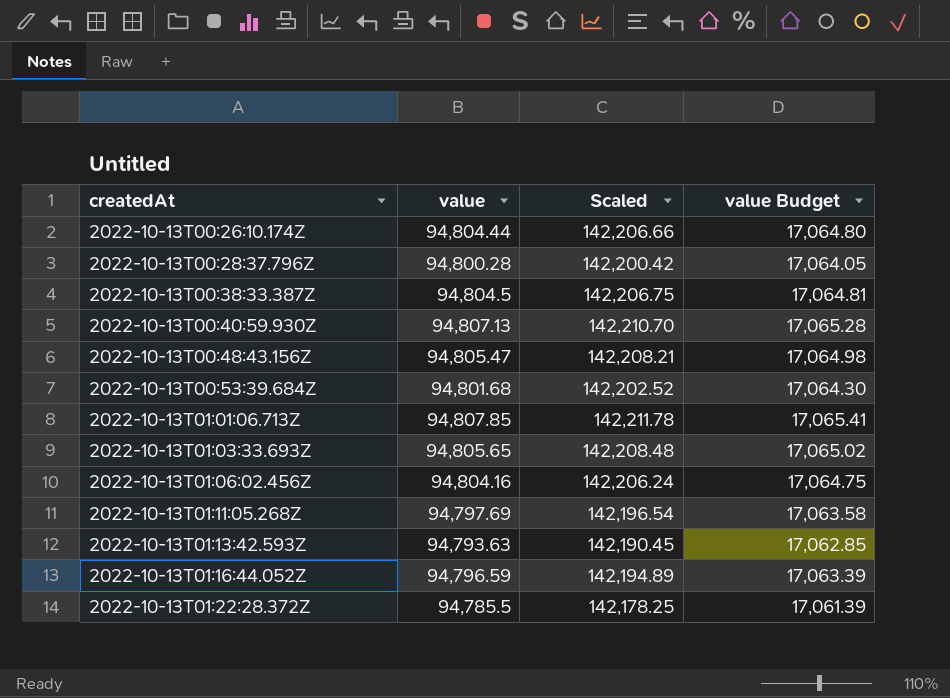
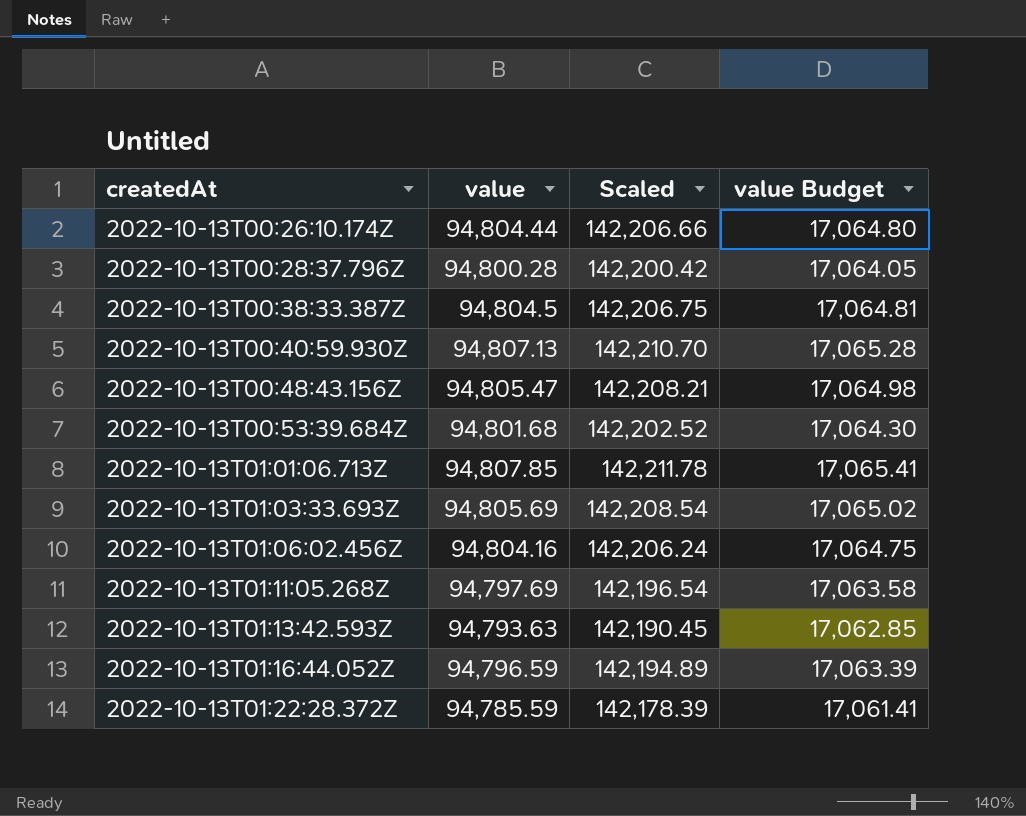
2022-10-13T01:03:33.693Z | value: 94,805.65 -> 94,805.69
2022-10-13T01:03:33.693Z | Scaled: 142,208.48 -> 142,208.54
2022-10-13T01:22:28.372Z | value: 94,785.5 -> 94,785.59
2022-10-13T01:22:28.372Z | Scaled: 142,178.25 -> 142,178.39
2022-10-13T01:22:28.372Z | value Budget: 17,061.39 -> 17,061.41

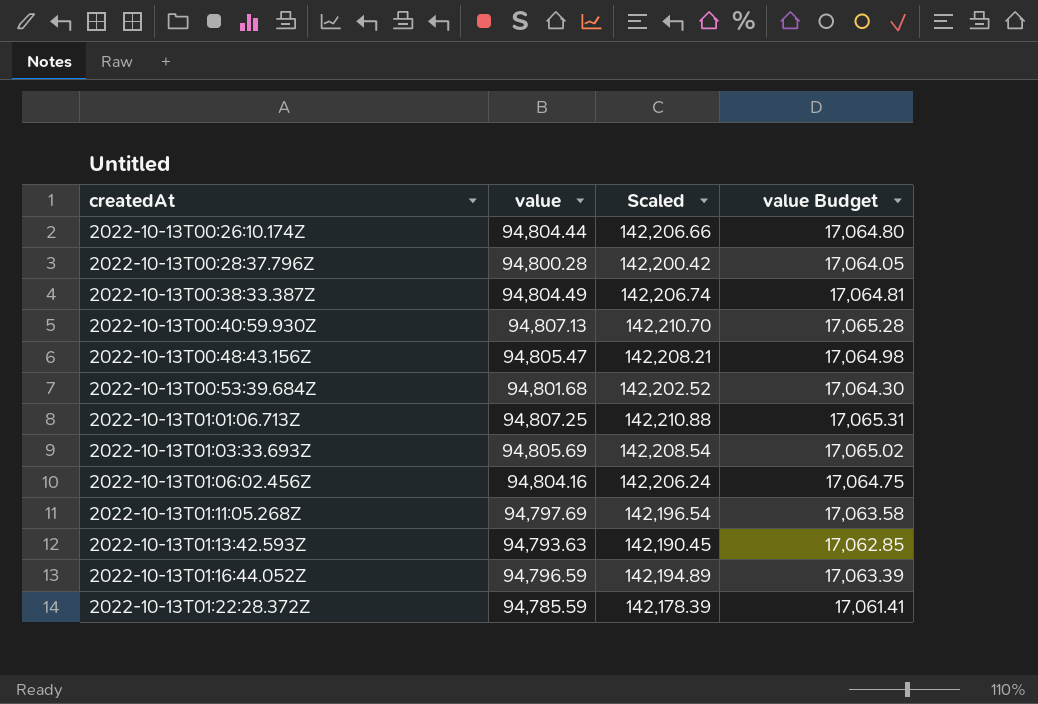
2022-10-13T00:38:33.387Z | value: 94,804.5 -> 94,804.49
2022-10-13T00:38:33.387Z | Scaled: 142,206.75 -> 142,206.74
2022-10-13T01:01:06.713Z | value: 94,807.85 -> 94,807.25
2022-10-13T01:01:06.713Z | Scaled: 142,211.78 -> 142,210.88
2022-10-13T01:01:06.713Z | value Budget: 17,065.41 -> 17,065.31

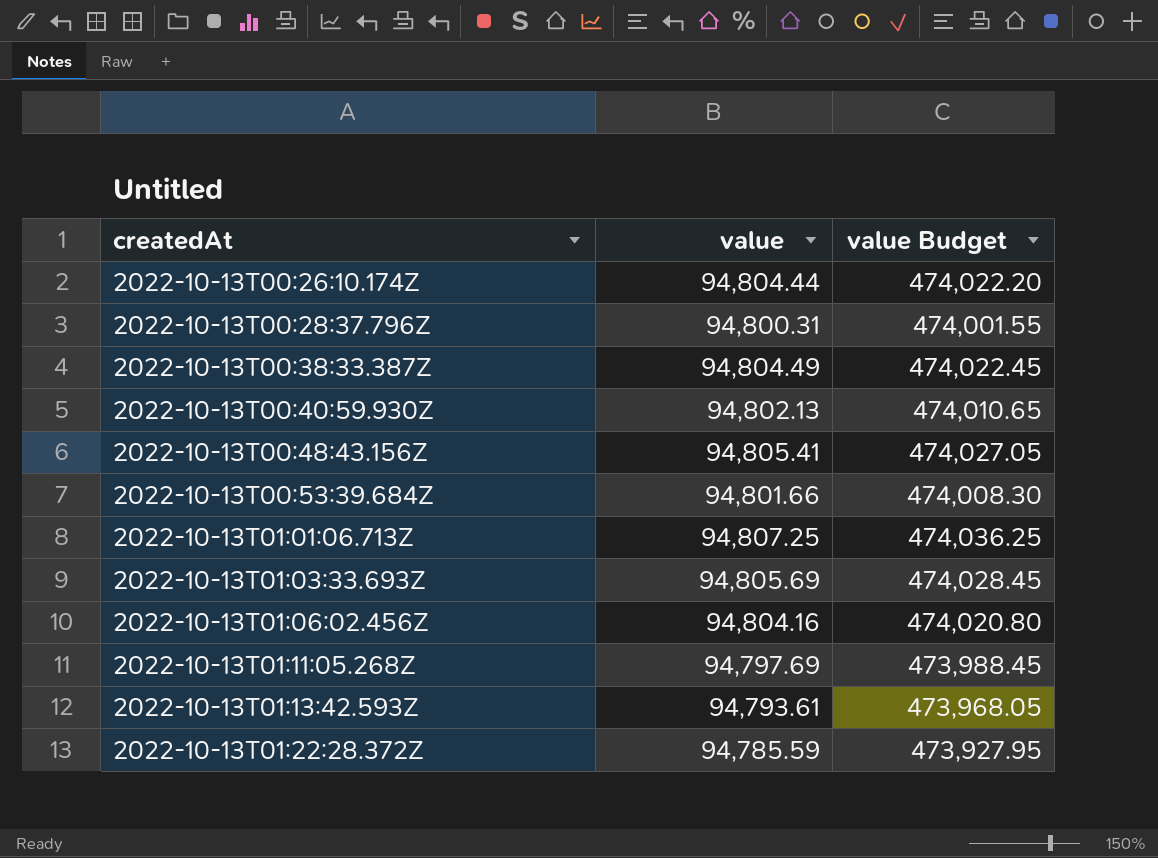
column Scaled | formula: [value] * 1.5 -> none
column value Budget | formula: [value] * 0.18 -> [value] * 5
row 2022-10-13T01:16:44.052Z: 94,796.59 | 142,194.89 | 17,063.39 -> none
2022-10-13T00:28:37.796Z | value: 94,800.28 -> 94,800.31
2022-10-13T00:40:59.930Z | value: 94,807.13 -> 94,802.13
2022-10-13T00:48:43.156Z | value: 94,805.47 -> 94,805.41
2022-10-13T00:53:39.684Z | value: 94,801.68 -> 94,801.66
2022-10-13T01:13:42.593Z | value: 94,793.63 -> 94,793.61

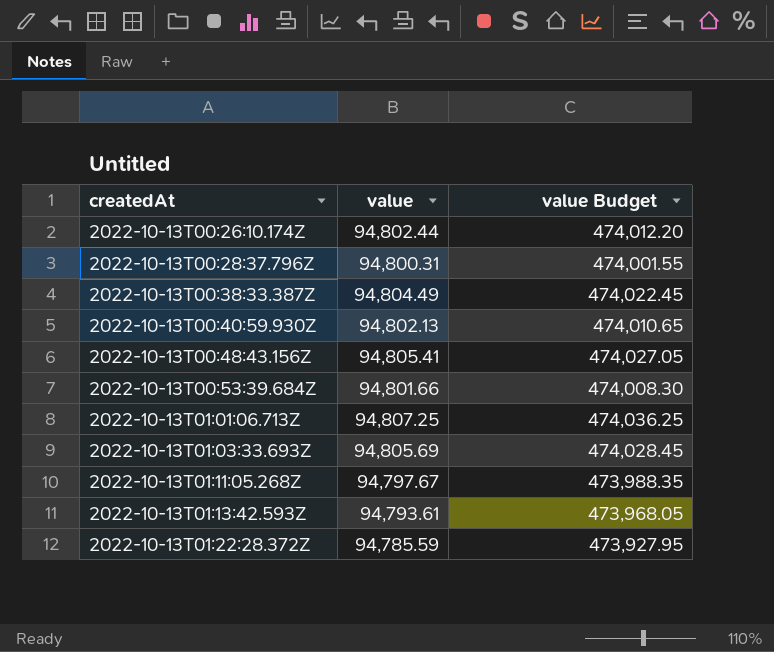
row 2022-10-13T01:06:02.456Z: 94,804.16 | 474,020.80 -> none
2022-10-13T00:26:10.174Z | value: 94,804.44 -> 94,802.44
2022-10-13T00:26:10.174Z | value Budget: 474,022.20 -> 474,012.20
2022-10-13T01:11:05.268Z | value: 94,797.69 -> 94,797.67
2022-10-13T01:11:05.268Z | value Budget: 473,988.45 -> 473,988.35

